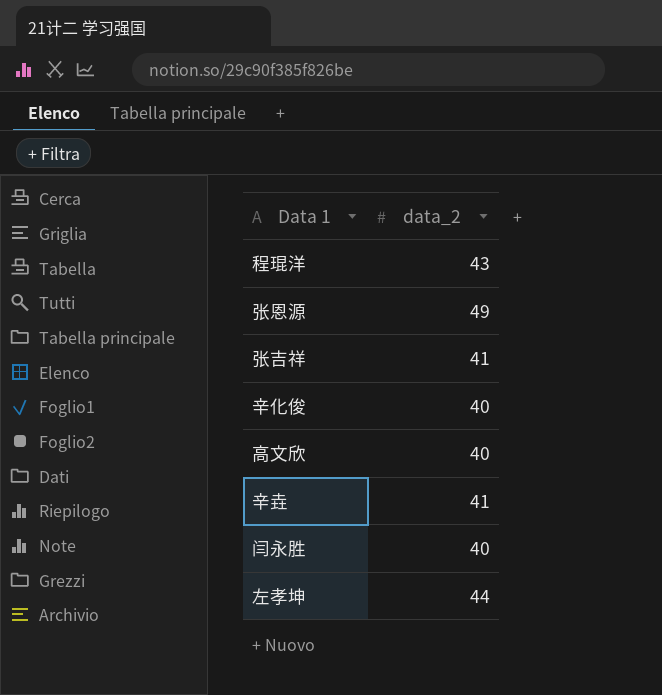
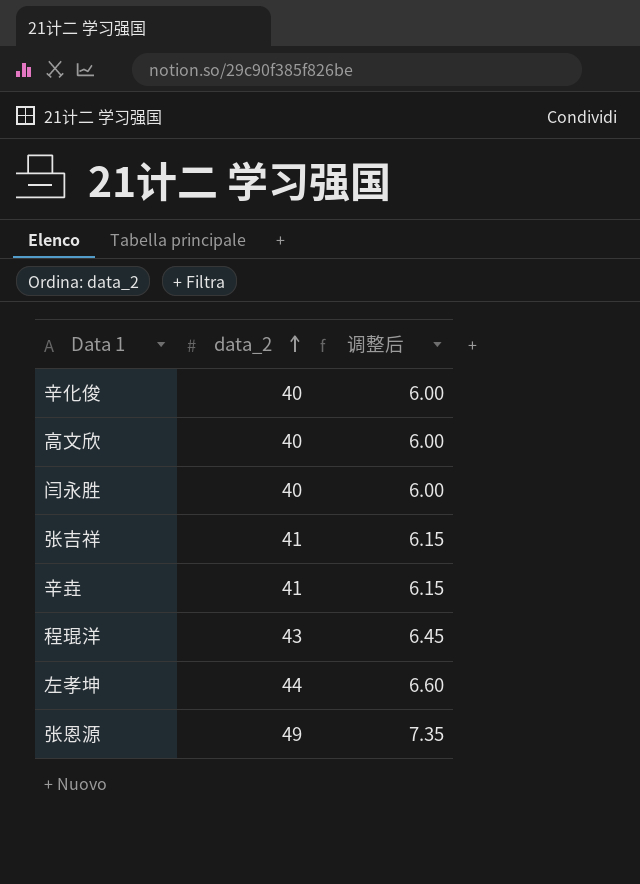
row order: none -> data_2 ascending
column 调整后 | formula: none -> [data_2] * 0.15

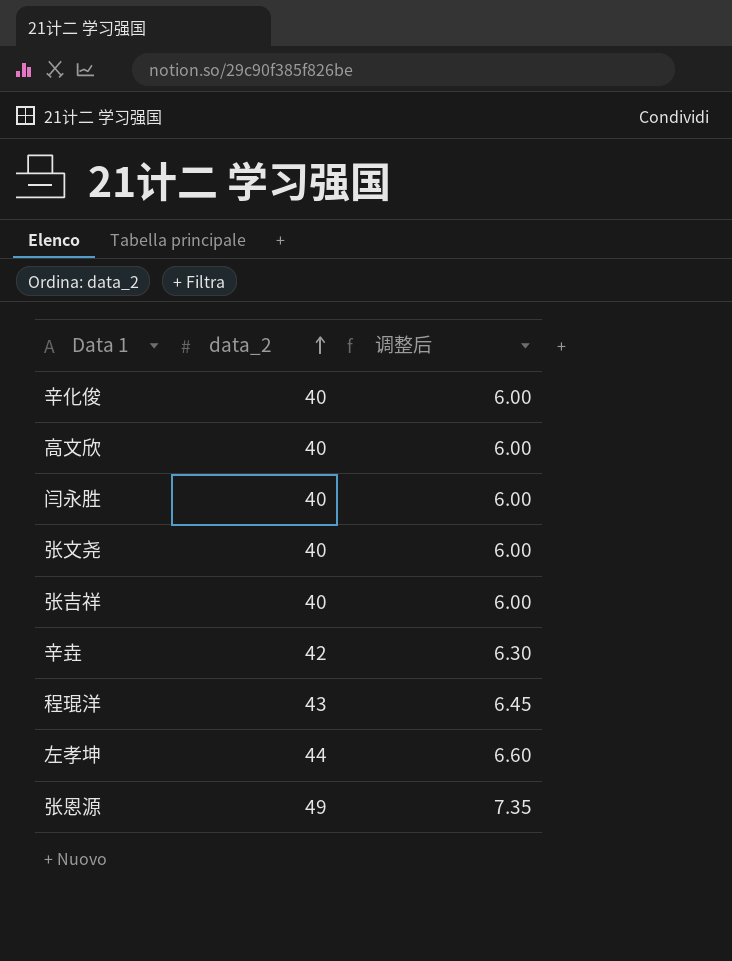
row 张文尧: none -> 40 | 6.00
张吉祥 | data_2: 41 -> 40
张吉祥 | 调整后: 6.15 -> 6.00
辛垚 | data_2: 41 -> 42
辛垚 | 调整后: 6.15 -> 6.30

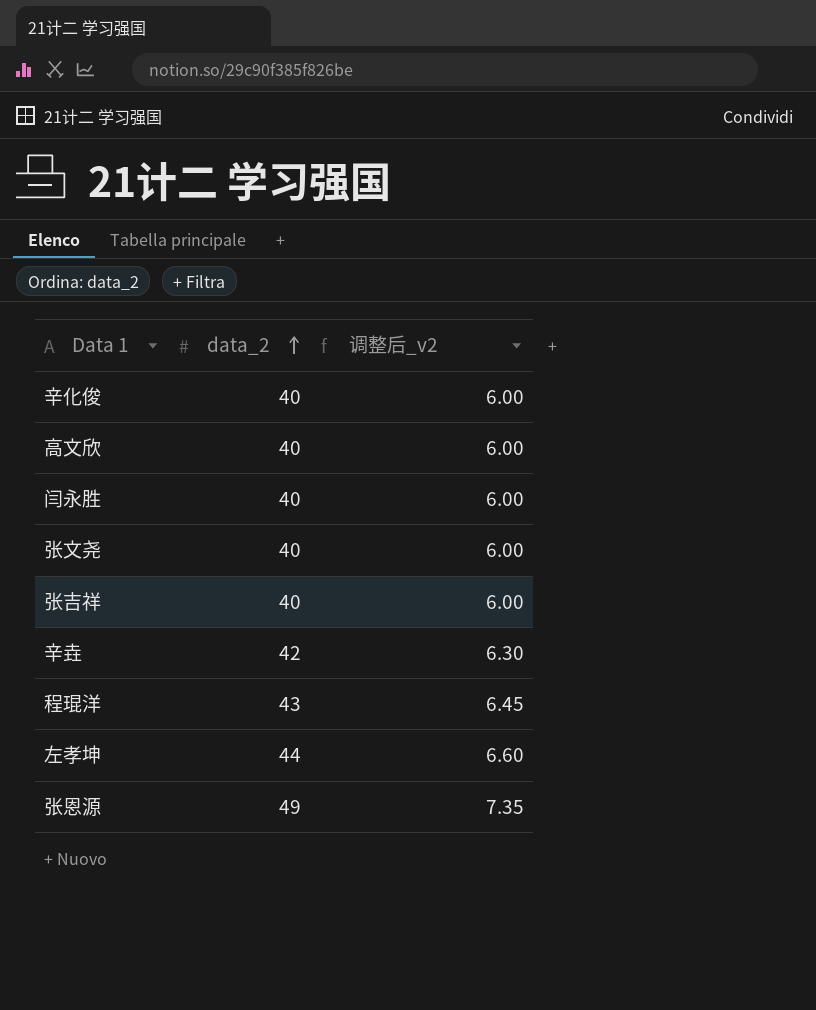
column name: 调整后 -> 调整后_v2

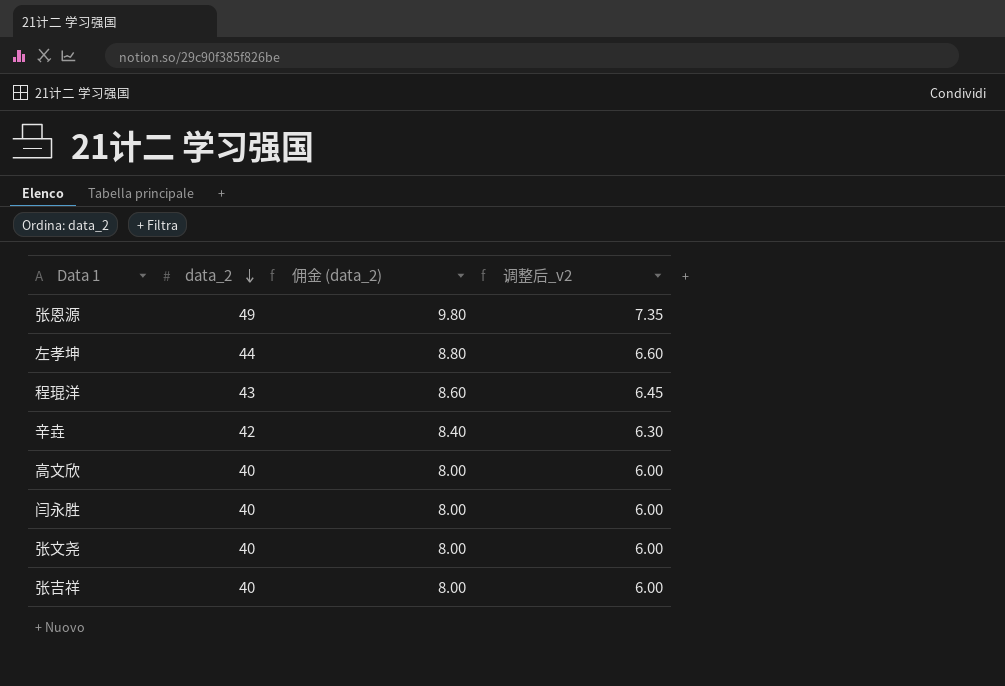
row order: data_2 ascending -> data_2 descending
column 佣金 (data_2) | formula: none -> [data_2] * 0.2
row 辛化俊: 40 | 6.00 -> none

